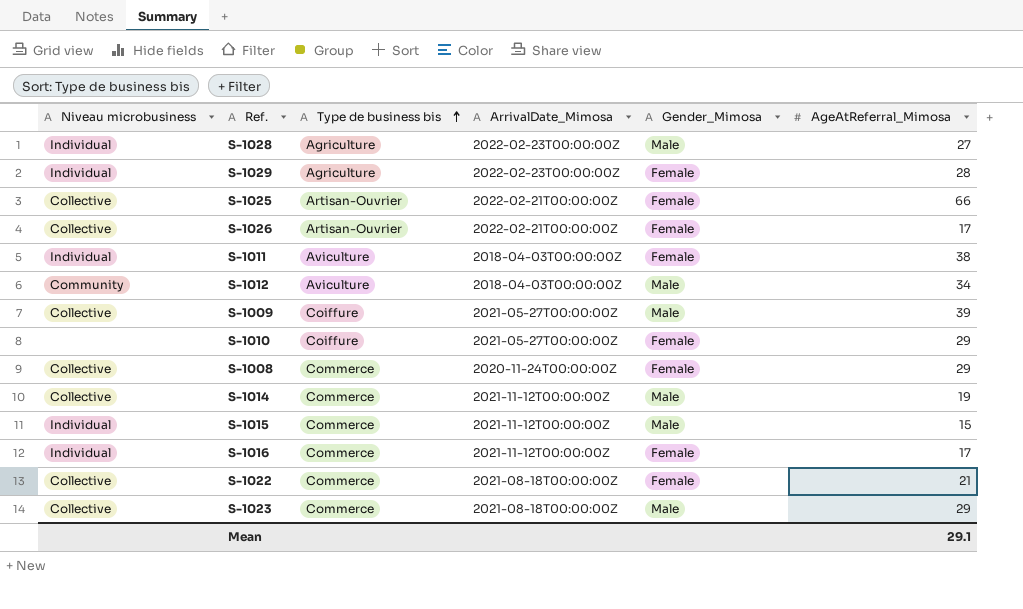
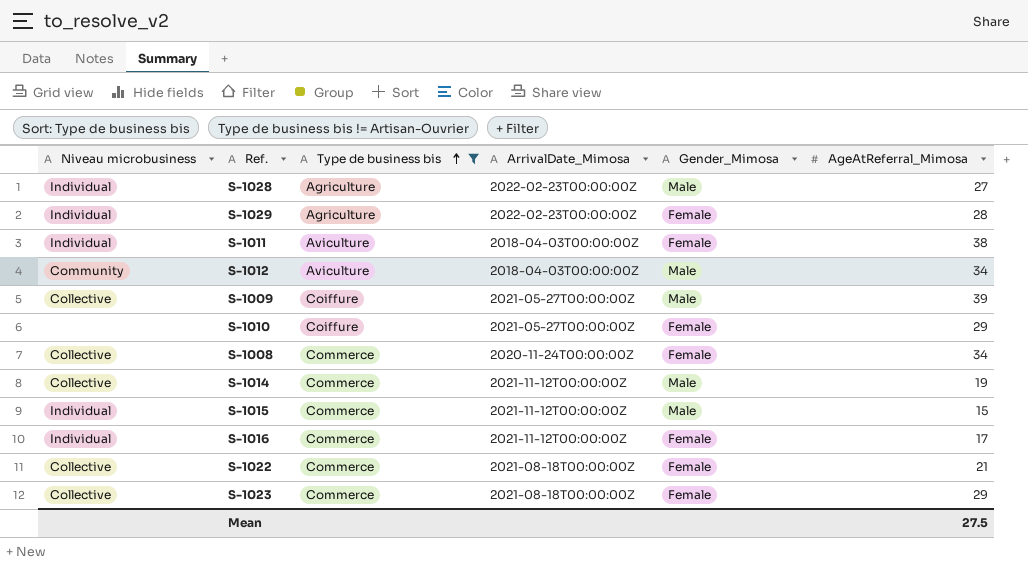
filter: none -> Type de business bis != Artisan-Ouvrier
S-1008 | AgeAtReferral_Mimosa: 29 -> 34
S-1023 | Gender_Mimosa: Male -> Female
Mean | AgeAtReferral_Mimosa: 29.1 -> 27.5

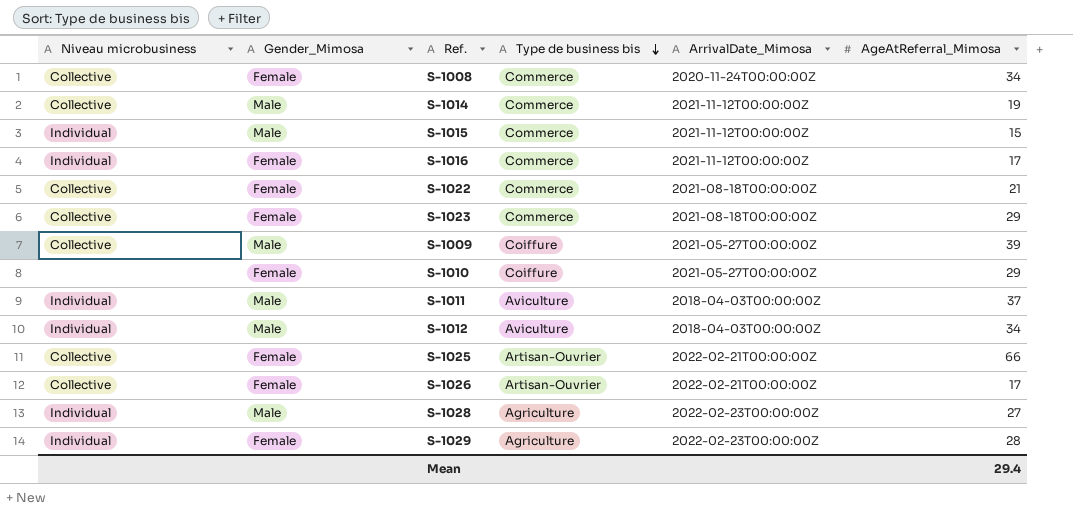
filter: Type de business bis != Artisan-Ouvrier -> none
row order: Type de business bis ascending -> Type de business bis descending
column Gender_Mimosa | position: 5 -> 2
S-1011 | Gender_Mimosa: Female -> Male
S-1011 | AgeAtReferral_Mimosa: 38 -> 37
S-1012 | Niveau microbusiness: Community -> Individual
Mean | AgeAtReferral_Mimosa: 27.5 -> 29.4

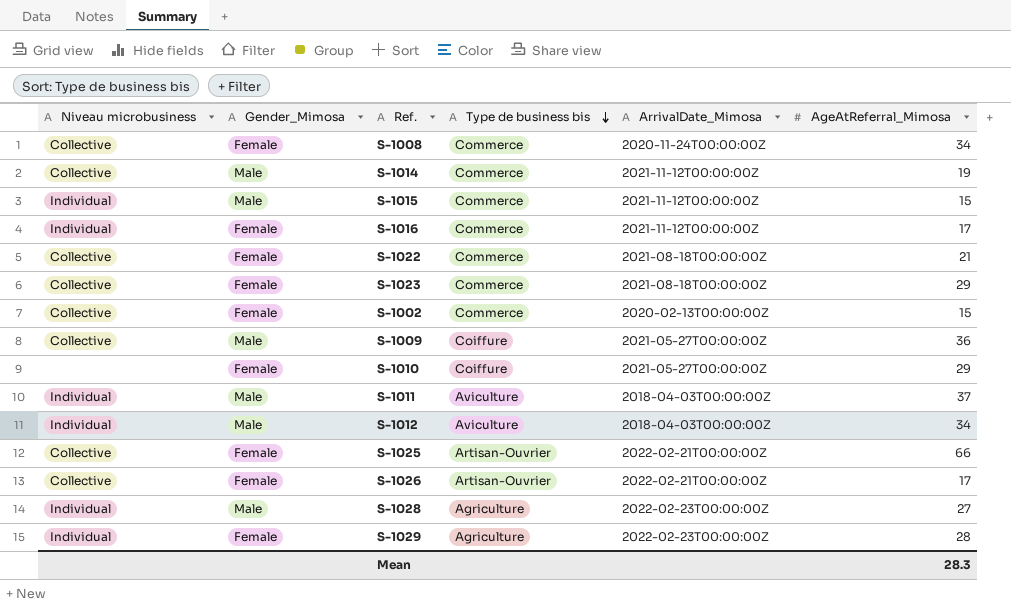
row S-1002: none -> Collective | Female | Commerce | 2020-02-13T00:00:00Z | 15
S-1009 | AgeAtReferral_Mimosa: 39 -> 36
Mean | AgeAtReferral_Mimosa: 29.4 -> 28.3

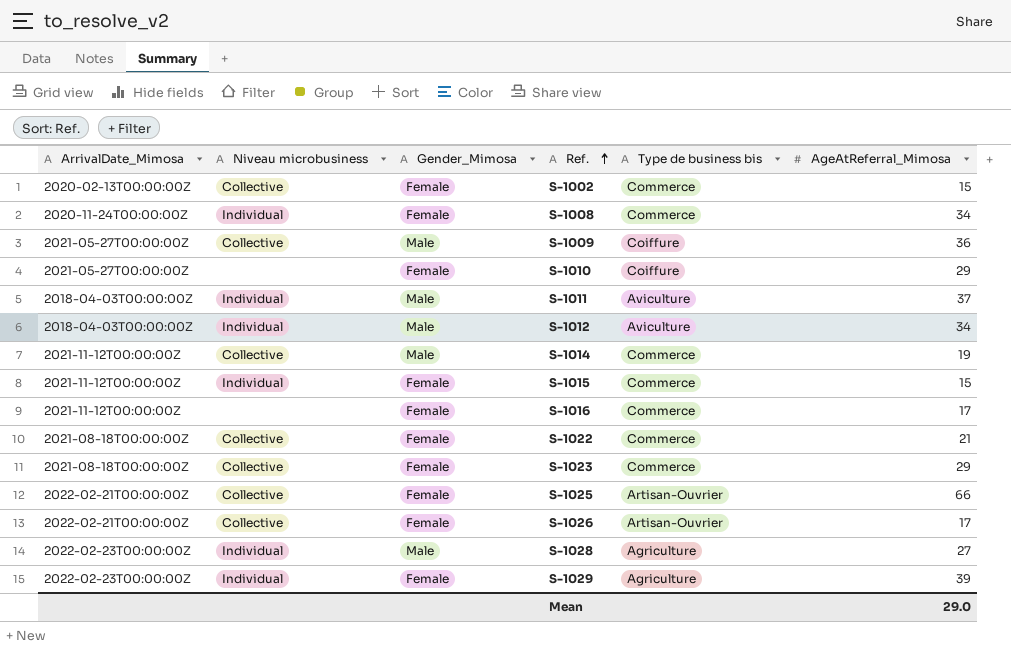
row order: Type de business bis descending -> Ref. ascending
column ArrivalDate_Mimosa | position: 5 -> 1
S-1008 | Niveau microbusiness: Collective -> Individual
S-1015 | Gender_Mimosa: Male -> Female
S-1016 | Niveau microbusiness: Individual -> none
S-1029 | AgeAtReferral_Mimosa: 28 -> 39
Mean | AgeAtReferral_Mimosa: 28.3 -> 29.0

